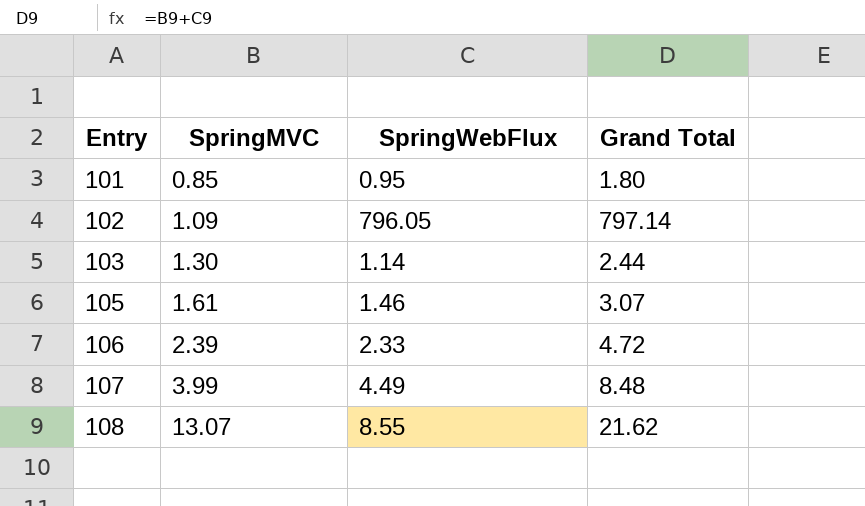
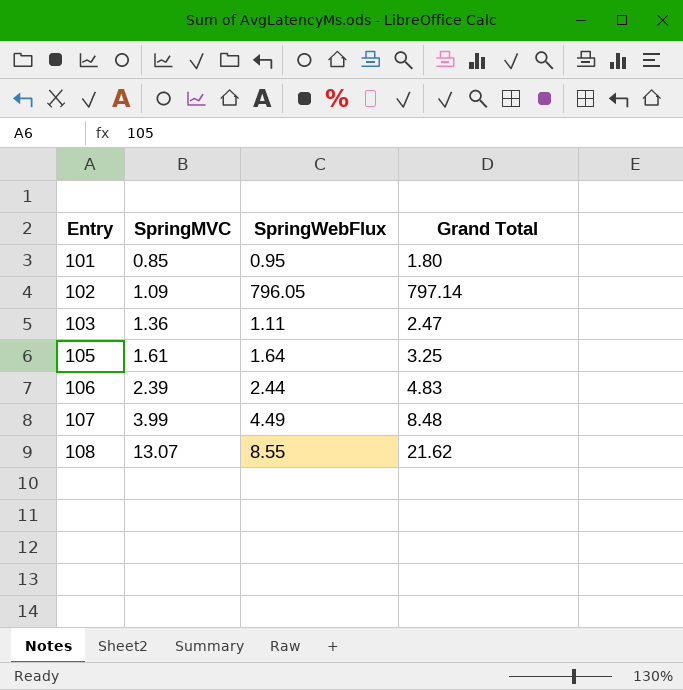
103 | SpringMVC: 1.30 -> 1.36
103 | SpringWebFlux: 1.14 -> 1.11
103 | Grand Total: 2.44 -> 2.47
105 | SpringWebFlux: 1.46 -> 1.64
105 | Grand Total: 3.07 -> 3.25
106 | SpringWebFlux: 2.33 -> 2.44
106 | Grand Total: 4.72 -> 4.83

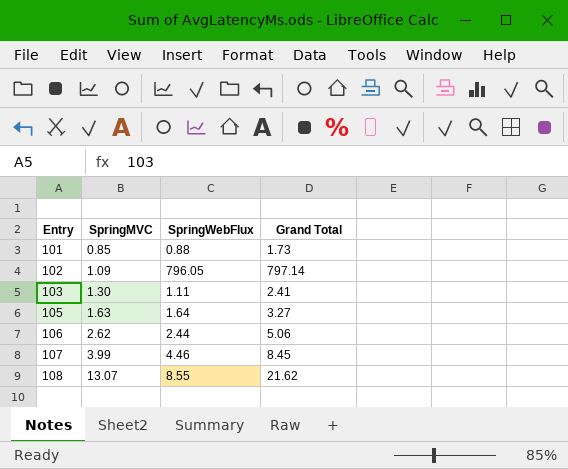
101 | SpringWebFlux: 0.95 -> 0.88
101 | Grand Total: 1.80 -> 1.73
103 | SpringMVC: 1.36 -> 1.30
103 | Grand Total: 2.47 -> 2.41
105 | SpringMVC: 1.61 -> 1.63
105 | Grand Total: 3.25 -> 3.27
106 | SpringMVC: 2.39 -> 2.62
106 | Grand Total: 4.83 -> 5.06
107 | SpringWebFlux: 4.49 -> 4.46
107 | Grand Total: 8.48 -> 8.45

